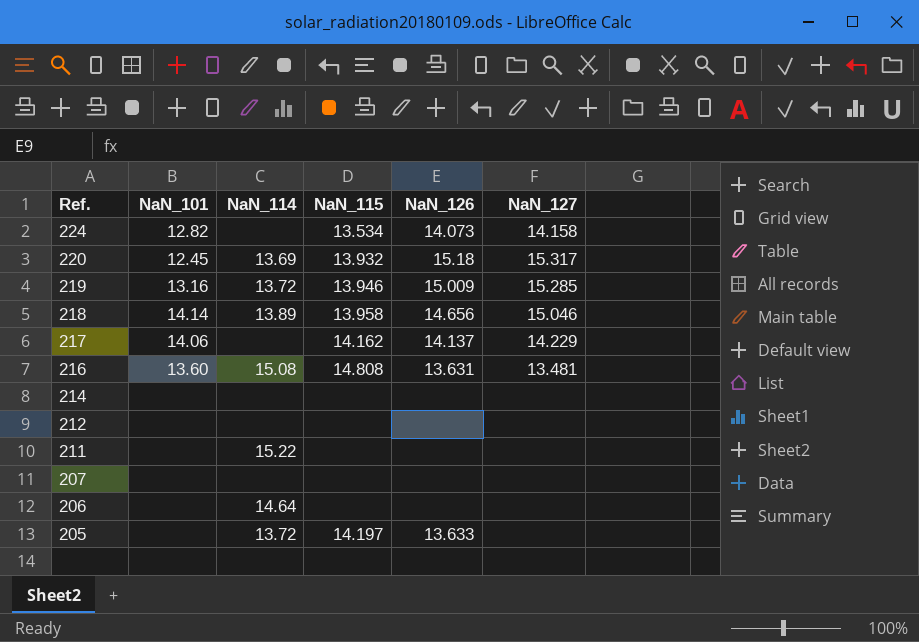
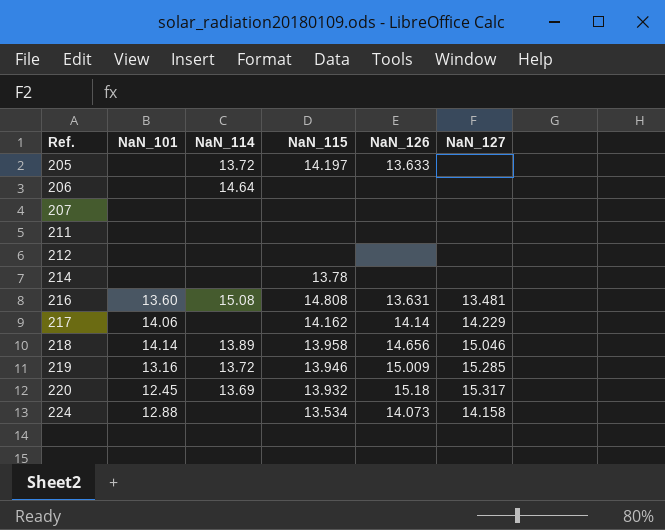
row order: Ref. descending -> Ref. ascending
211 | NaN_114: 15.22 -> none
214 | NaN_115: none -> 13.78
217 | NaN_126: 14.137 -> 14.14
224 | NaN_101: 12.82 -> 12.88

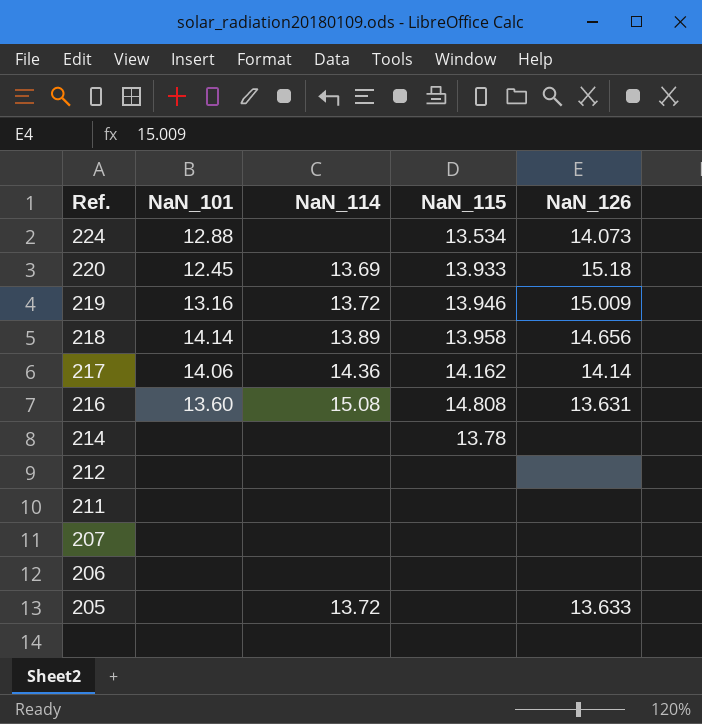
row order: Ref. ascending -> Ref. descending
column NaN_127 | position: 6 -> none
220 | NaN_115: 13.932 -> 13.933
217 | NaN_114: none -> 14.36
206 | NaN_114: 14.64 -> none
205 | NaN_115: 14.197 -> none

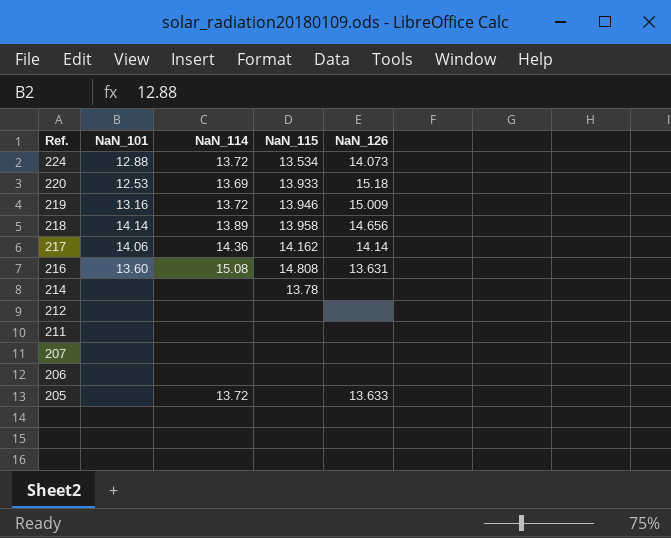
224 | NaN_114: none -> 13.72
220 | NaN_101: 12.45 -> 12.53

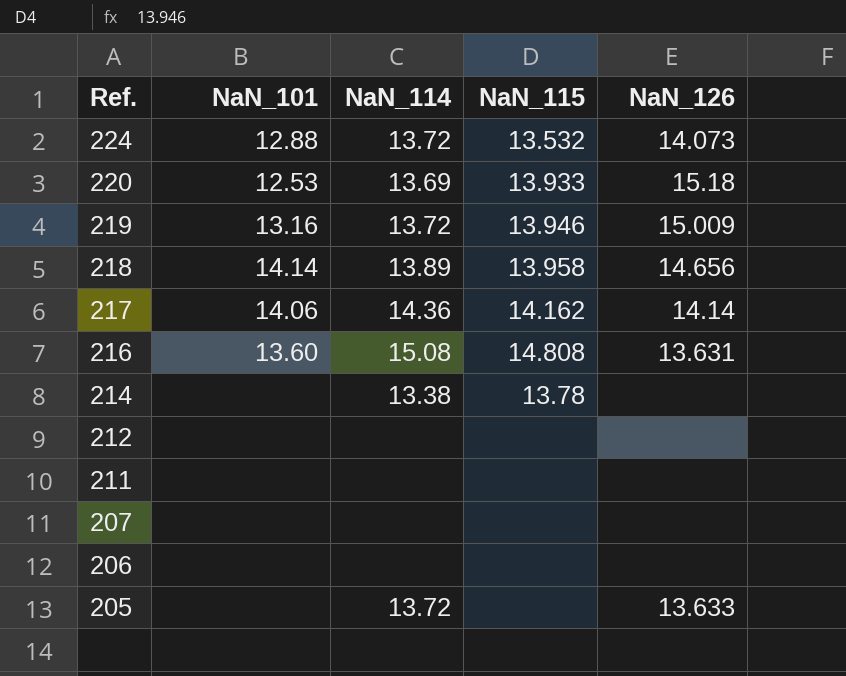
224 | NaN_115: 13.534 -> 13.532
214 | NaN_114: none -> 13.38

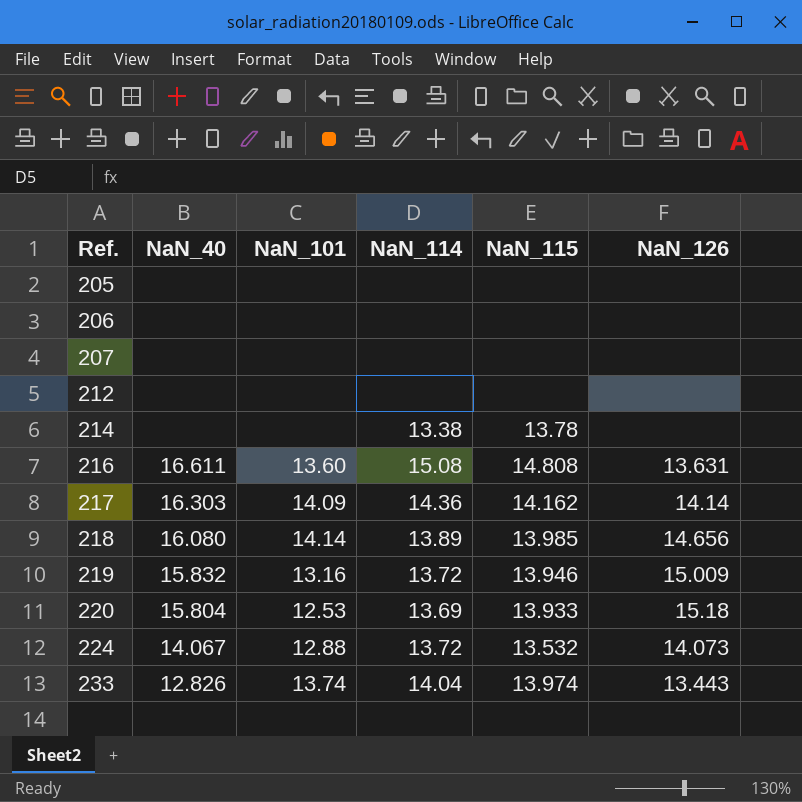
row order: Ref. descending -> Ref. ascending
column NaN_40 | position: none -> 2
row 211: none | none | none | none -> none
205 | NaN_114: 13.72 -> none
205 | NaN_126: 13.633 -> none
217 | NaN_101: 14.06 -> 14.09
218 | NaN_115: 13.958 -> 13.985
row 233: none -> 12.826 | 13.74 | 14.04 | 13.974 | 13.443

